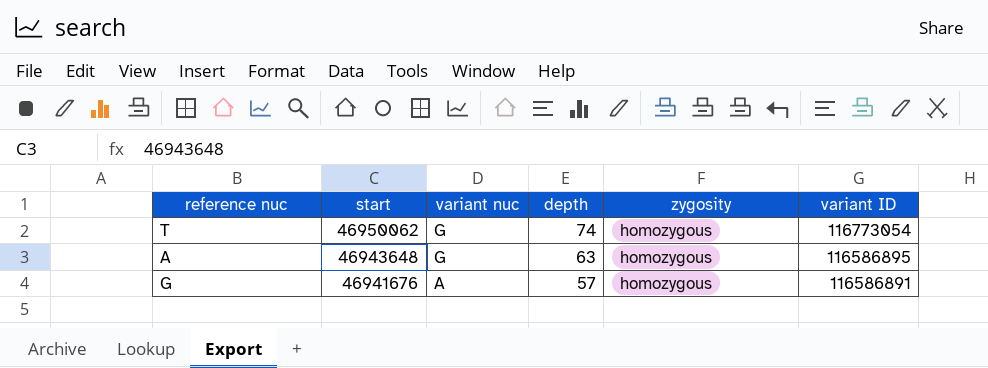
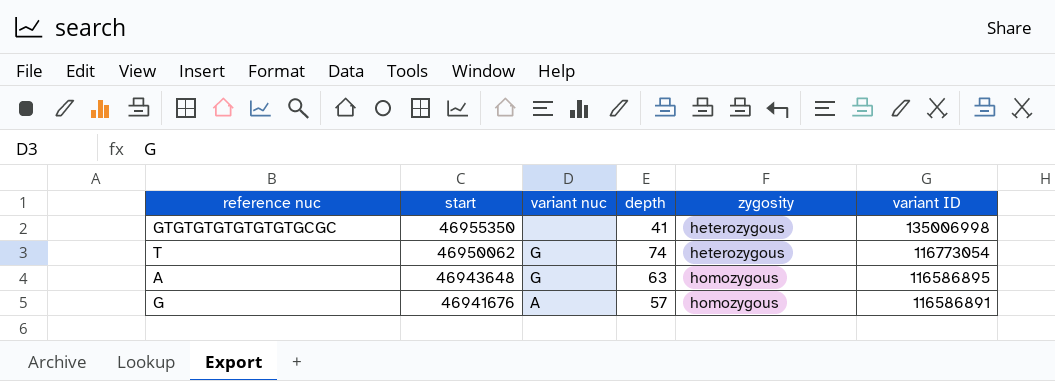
row GTGTGTGTGTGTGTGCGC: none -> 46955350 | none | 41 | heterozygous | 135006998
T | zygosity: homozygous -> heterozygous

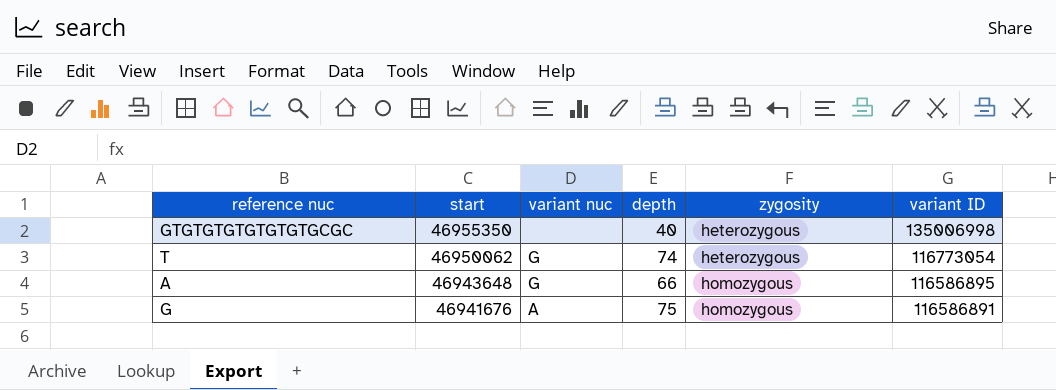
GTGTGTGTGTGTGTGCGC | depth: 41 -> 40
A | depth: 63 -> 66
G | depth: 57 -> 75

